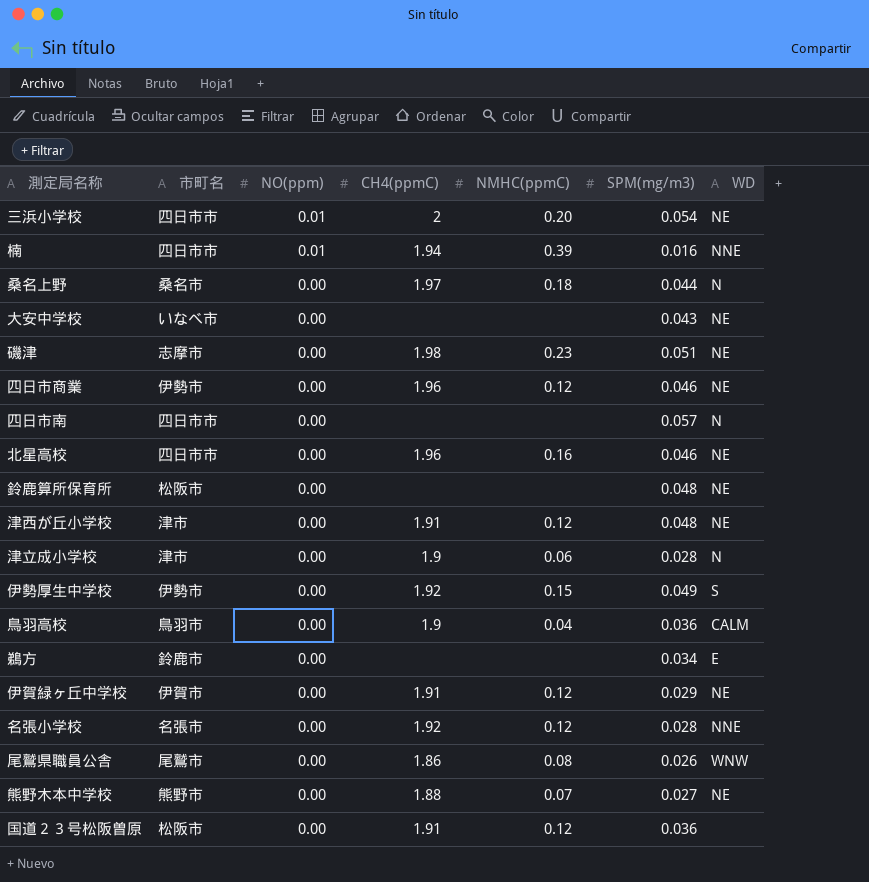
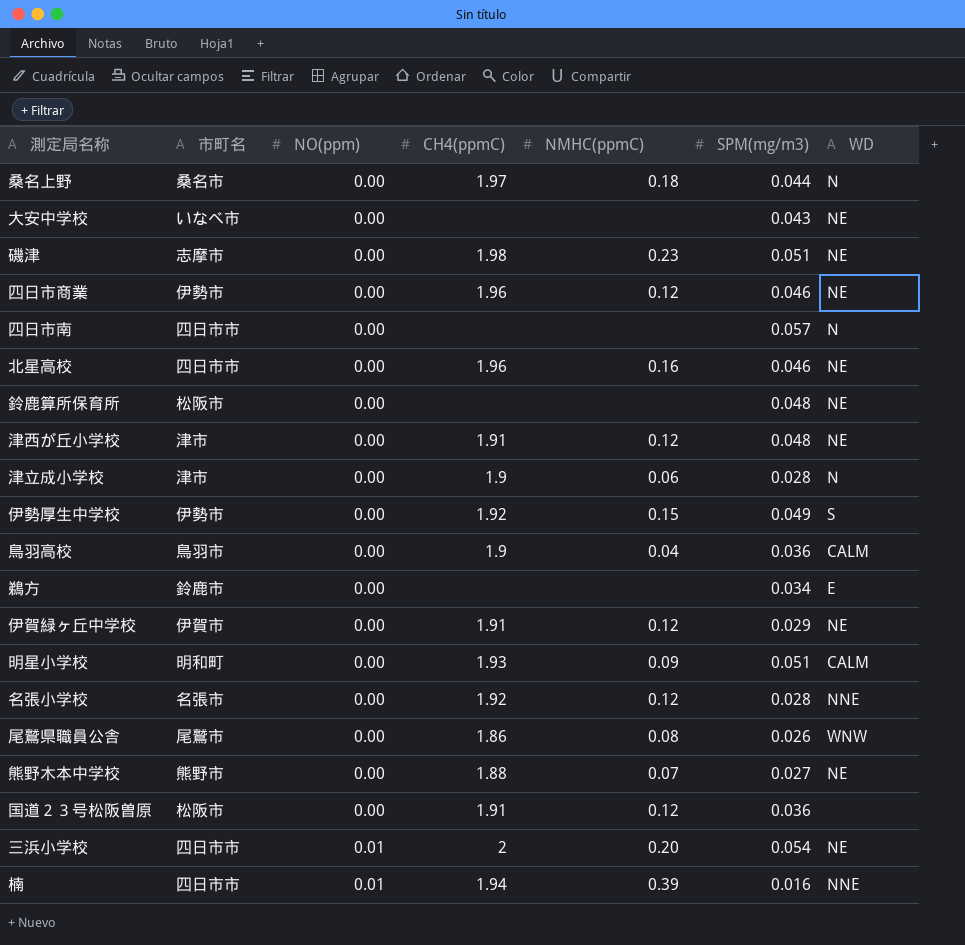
row order: NO(ppm) descending -> NO(ppm) ascending
row 明星小学校: none -> 明和町 | 0.00 | 1.93 | 0.09 | 0.051 | CALM

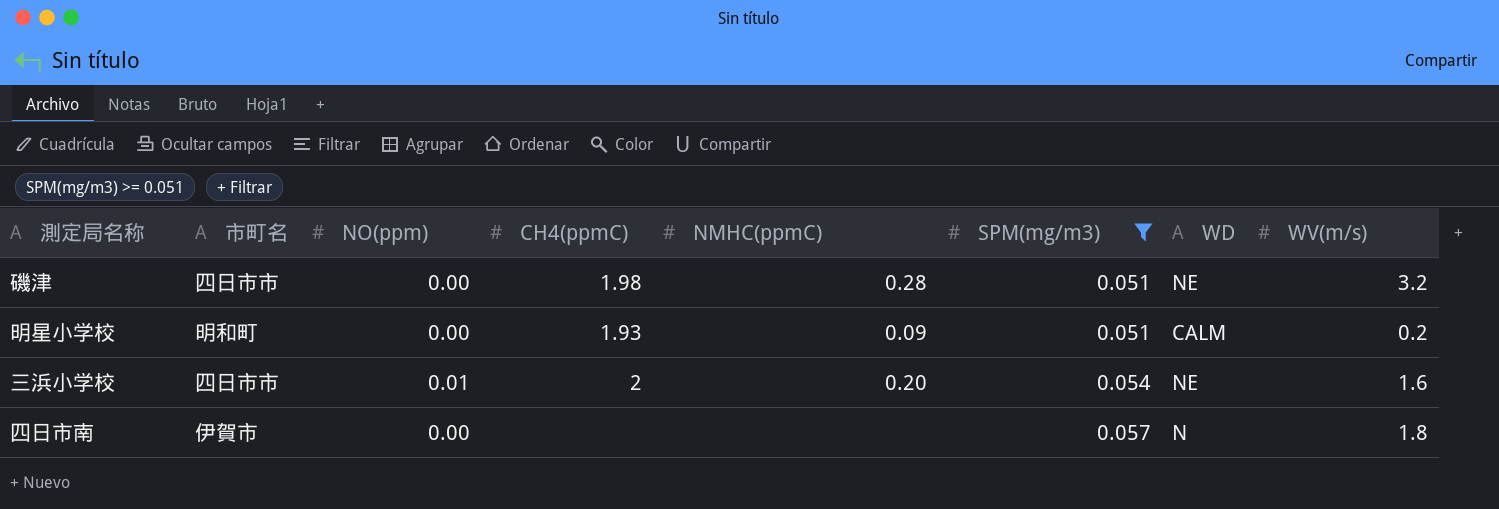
filter: none -> SPM(mg/m3) >= 0.051
row order: NO(ppm) ascending -> SPM(mg/m3) ascending
column WV(m/s) | position: none -> 8
磯津 | 市町名: 志摩市 -> 四日市市
磯津 | NMHC(ppmC): 0.23 -> 0.28
四日市南 | 市町名: 四日市市 -> 伊賀市

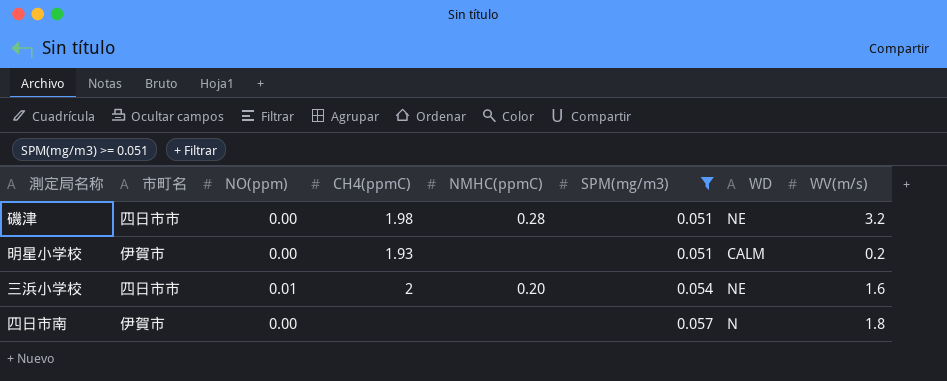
明星小学校 | 市町名: 明和町 -> 伊賀市
明星小学校 | NMHC(ppmC): 0.09 -> none

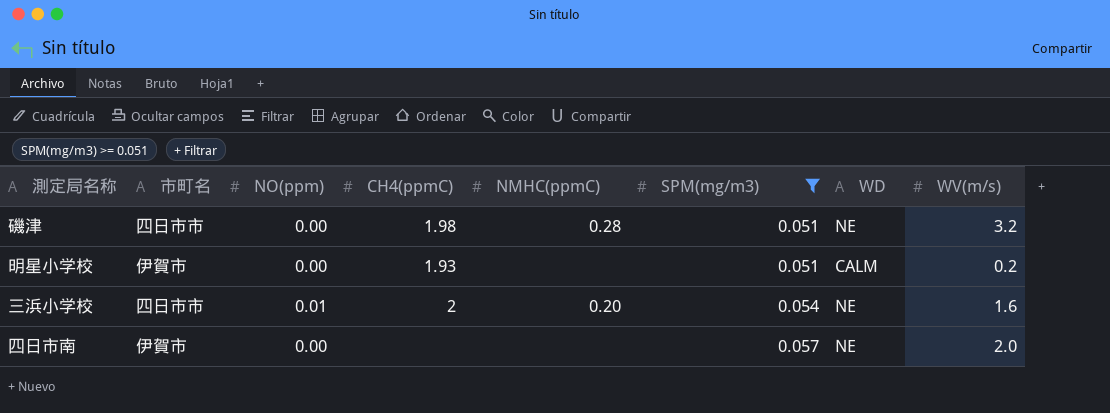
四日市南 | WD: N -> NE
四日市南 | WV(m/s): 1.8 -> 2.0

